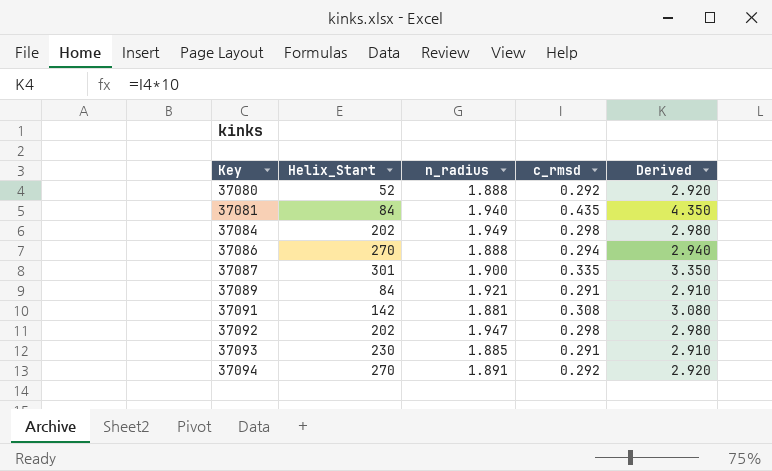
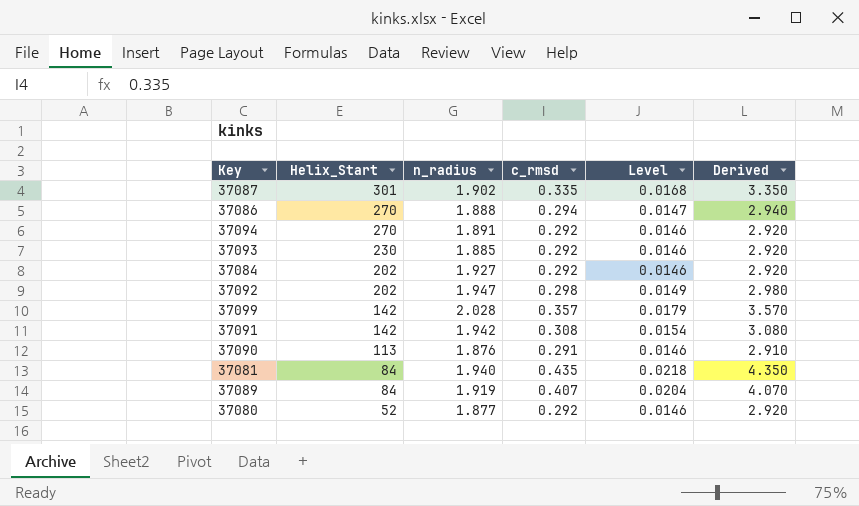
row order: Key ascending -> Helix_Start descending
column Level | formula: none -> [c_rmsd] * 0.05
37087 | n_radius: 1.900 -> 1.902
37093 | c_rmsd: 0.291 -> 0.292
37093 | Derived: 2.910 -> 2.920
37084 | n_radius: 1.949 -> 1.927
37084 | c_rmsd: 0.298 -> 0.292
37084 | Derived: 2.980 -> 2.920
row 37099: none -> 142 | 2.028 | 0.357 | 0.0179 | 3.570
37091 | n_radius: 1.881 -> 1.942
row 37090: none -> 113 | 1.876 | 0.291 | 0.0146 | 2.910
37089 | n_radius: 1.921 -> 1.919
37089 | c_rmsd: 0.291 -> 0.407
37089 | Derived: 2.910 -> 4.070
37080 | n_radius: 1.888 -> 1.877

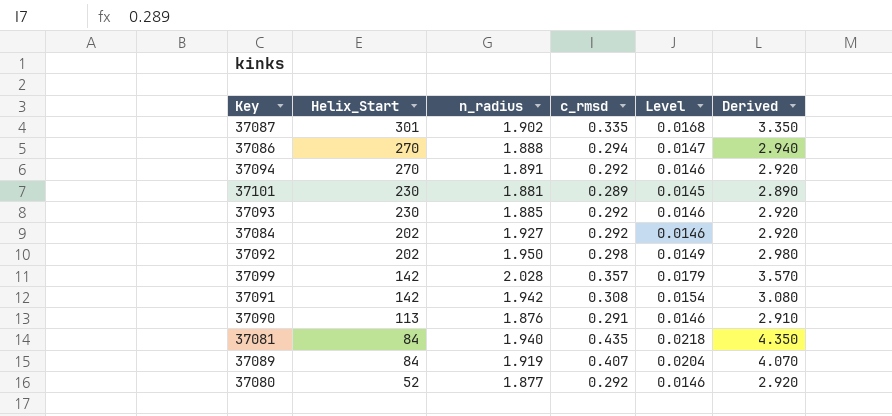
row 37101: none -> 230 | 1.881 | 0.289 | 0.0145 | 2.890
37092 | n_radius: 1.947 -> 1.950

